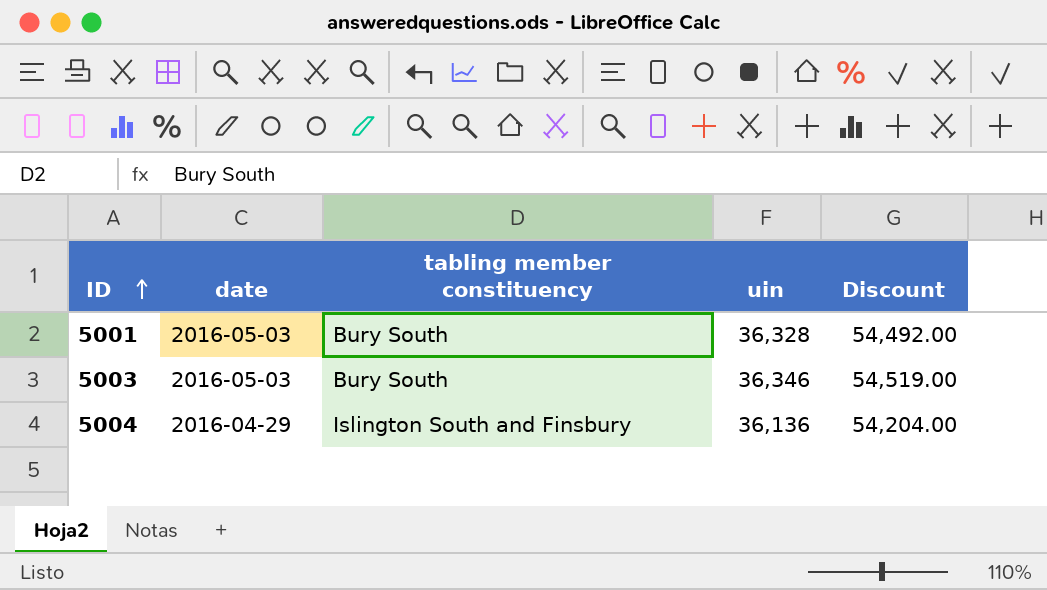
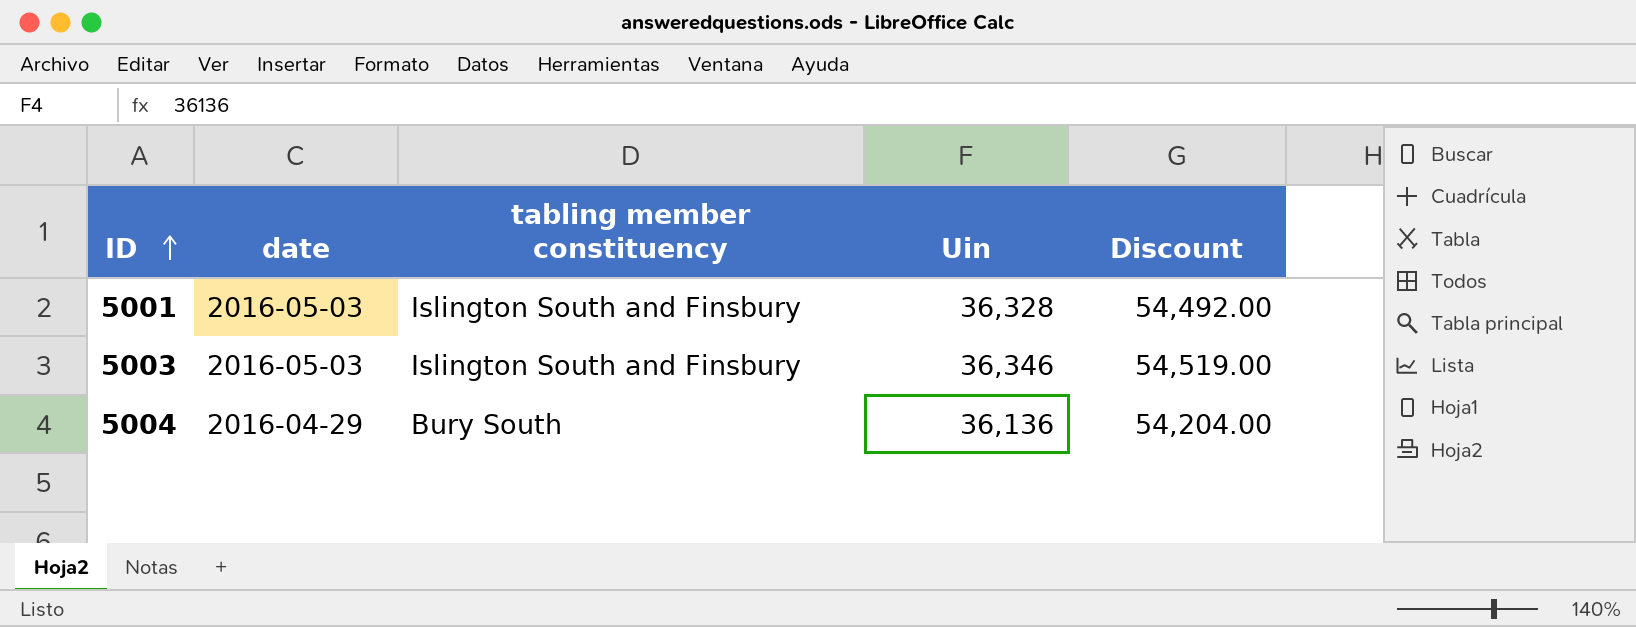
column name: uin -> Uin
5001 | tabling member constituency: Bury South -> Islington South and Finsbury
5003 | tabling member constituency: Bury South -> Islington South and Finsbury
5004 | tabling member constituency: Islington South and Finsbury -> Bury South

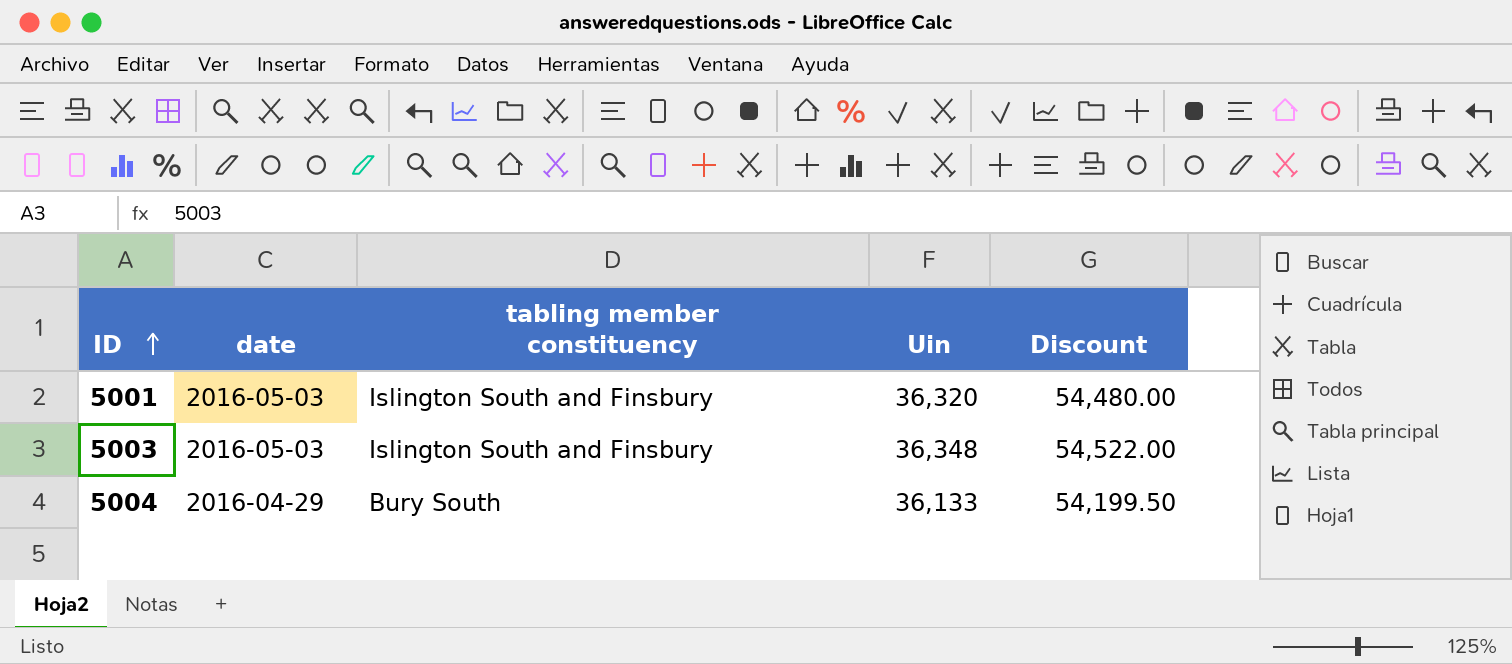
5001 | Uin: 36,328 -> 36,320
5001 | Discount: 54,492.00 -> 54,480.00
5003 | Uin: 36,346 -> 36,348
5003 | Discount: 54,519.00 -> 54,522.00
5004 | Uin: 36,136 -> 36,133
5004 | Discount: 54,204.00 -> 54,199.50

